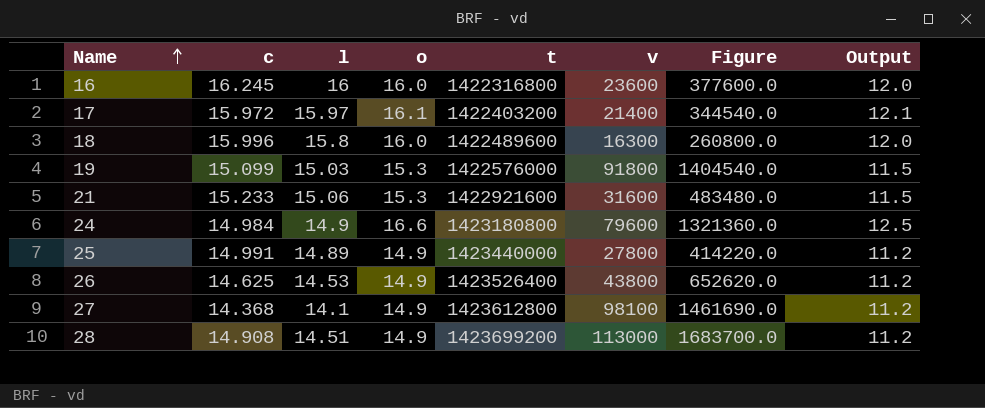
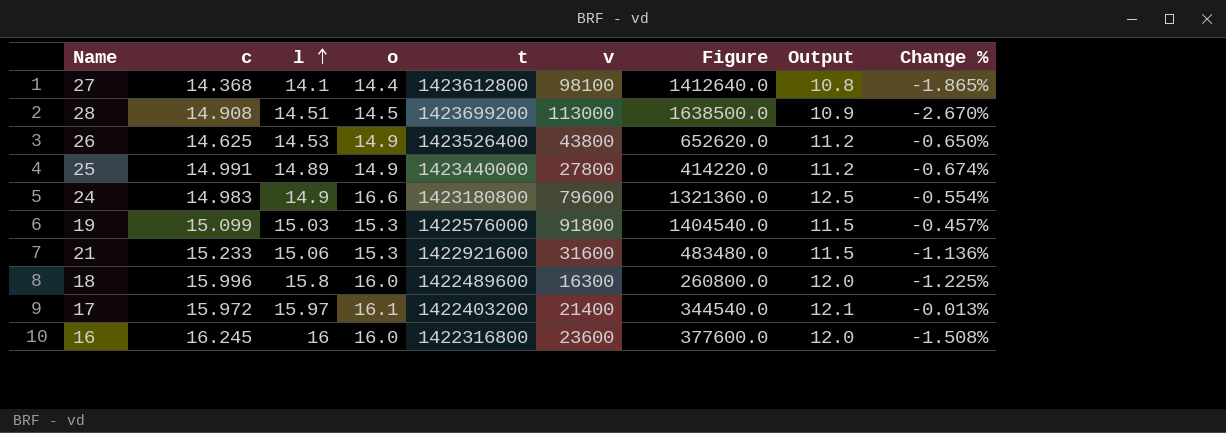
row order: Name ascending -> l ascending
column Change % | formula: none -> ([l] - [c]) / [c]
27 | o: 14.9 -> 14.4
27 | Figure: 1461690.0 -> 1412640.0
27 | Output: 11.2 -> 10.8
28 | o: 14.9 -> 14.5
28 | Figure: 1683700.0 -> 1638500.0
28 | Output: 11.2 -> 10.9
24 | c: 14.984 -> 14.983

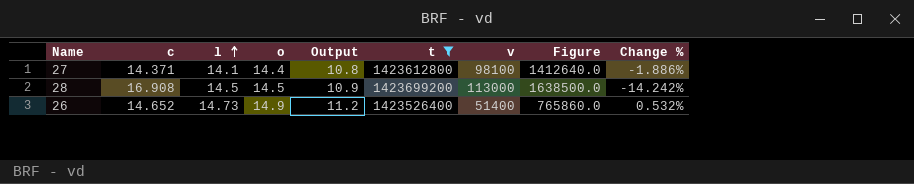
filter: none -> t >= 1423526400
column Output | position: 8 -> 5
27 | c: 14.368 -> 14.371
27 | Change %: -1.865% -> -1.886%
28 | c: 14.908 -> 16.908
28 | l: 14.51 -> 14.5
28 | Change %: -2.670% -> -14.242%
26 | c: 14.625 -> 14.652
26 | l: 14.53 -> 14.73
26 | v: 43800 -> 51400
26 | Figure: 652620.0 -> 765860.0
26 | Change %: -0.650% -> 0.532%

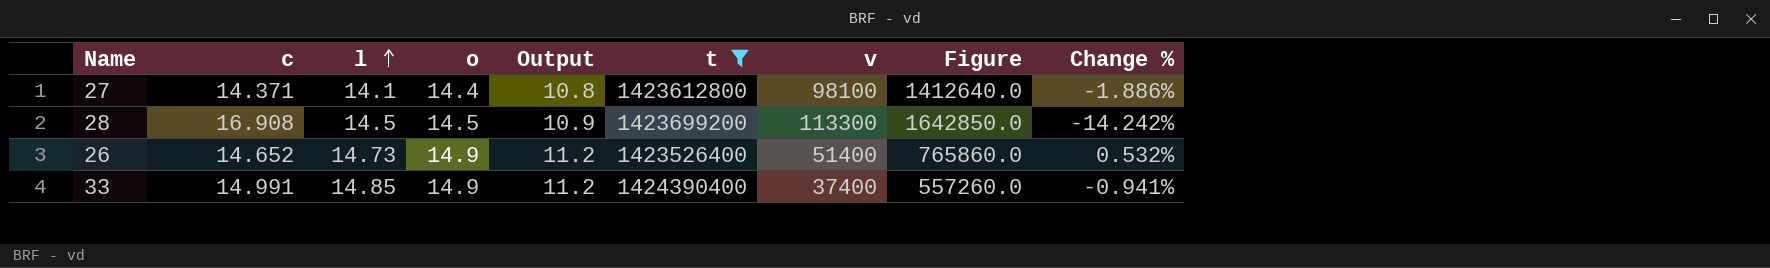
28 | v: 113000 -> 113300
28 | Figure: 1638500.0 -> 1642850.0
row 33: none -> 14.991 | 14.85 | 14.9 | 11.2 | 1424390400 | 37400 | 557260.0 | -0.941%

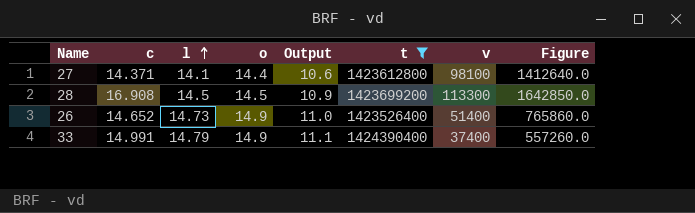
column Change % | formula: ([l] - [c]) / [c] -> none
column Output | formula: [o] * 0.75 -> [l] * 0.75
33 | l: 14.85 -> 14.79

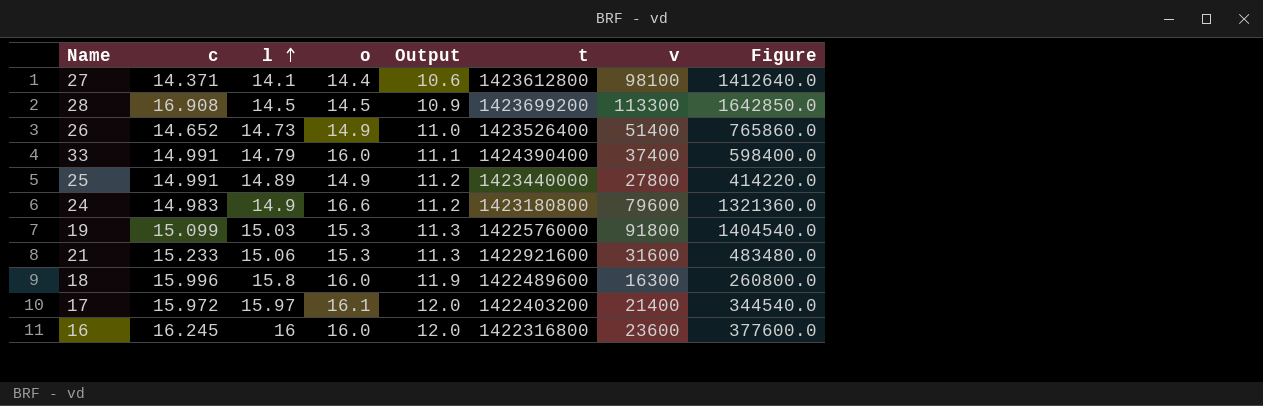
filter: t >= 1423526400 -> none
33 | o: 14.9 -> 16.0
33 | Figure: 557260.0 -> 598400.0

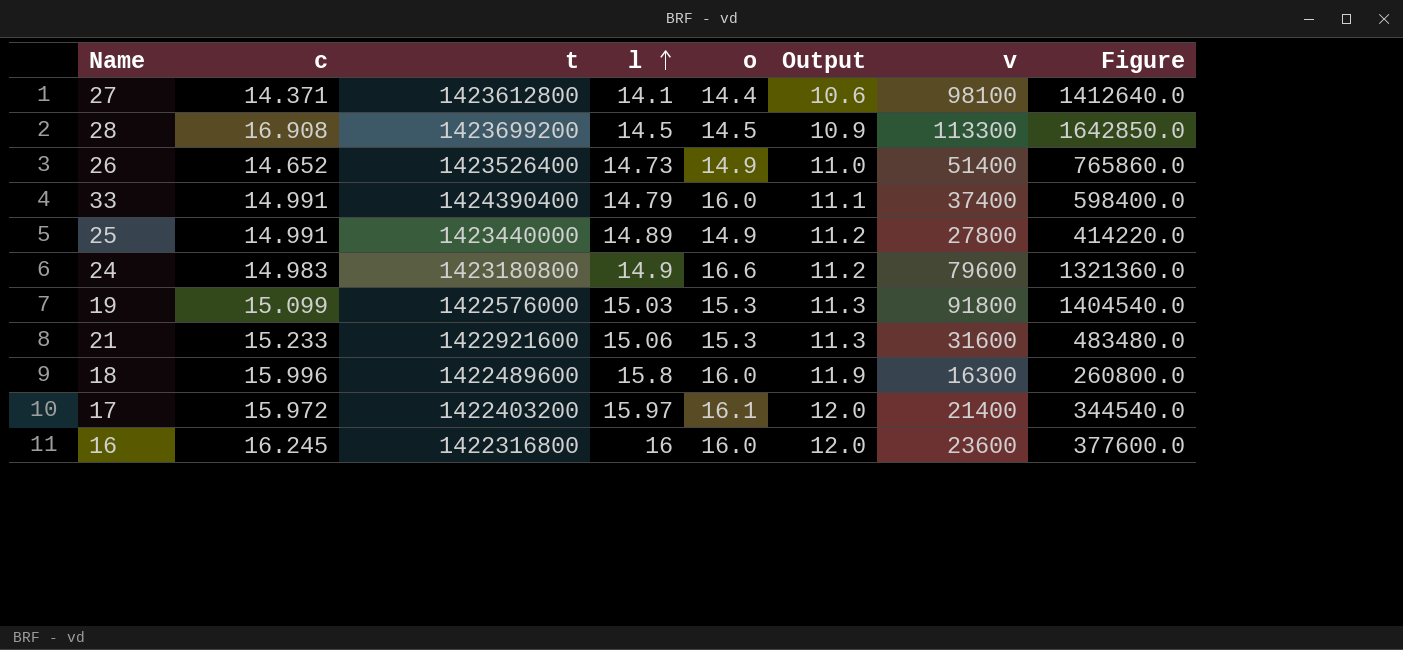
column t | position: 6 -> 3

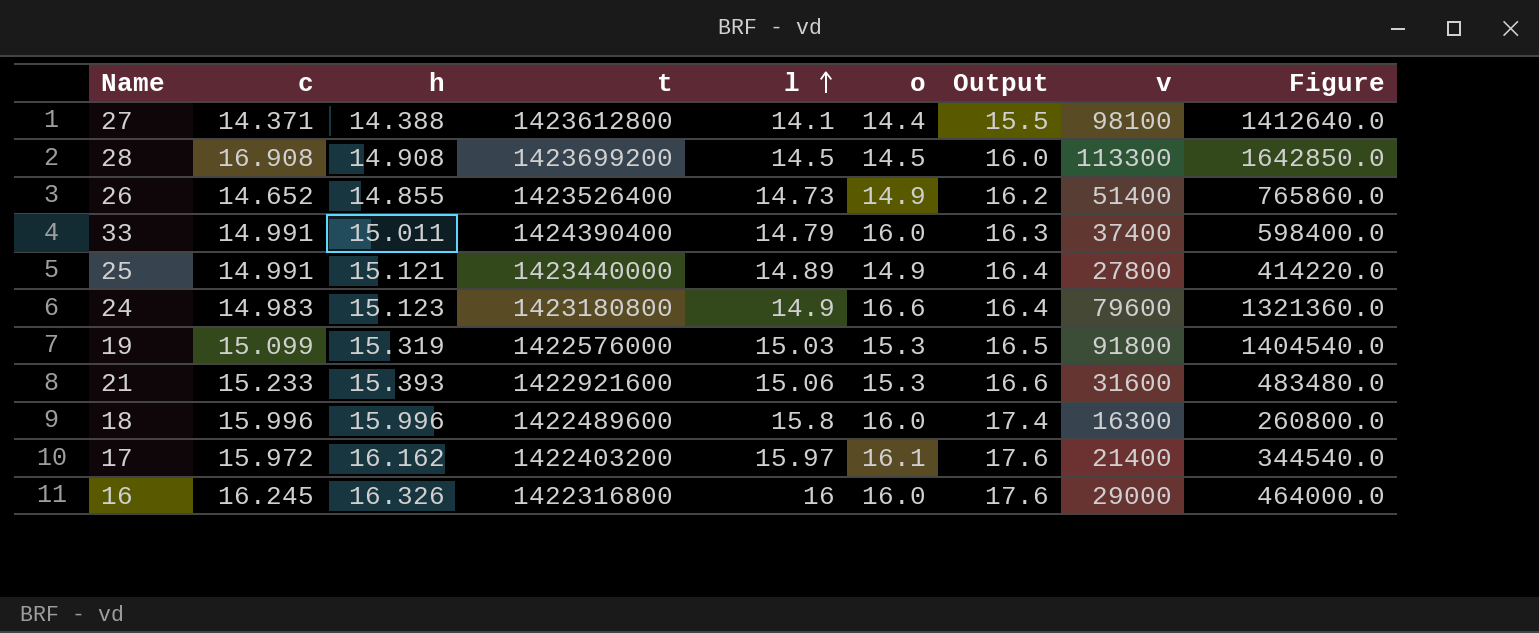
column h | position: none -> 3
column Output | formula: [l] * 0.75 -> [l] * 1.1
16 | v: 23600 -> 29000
16 | Figure: 377600.0 -> 464000.0

